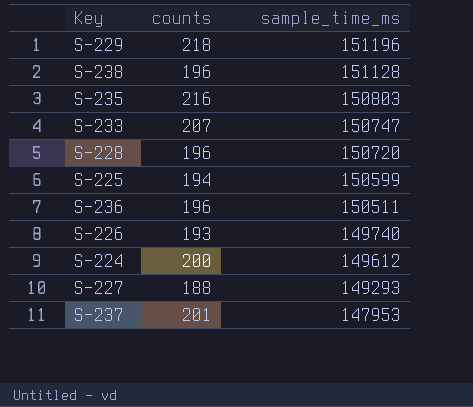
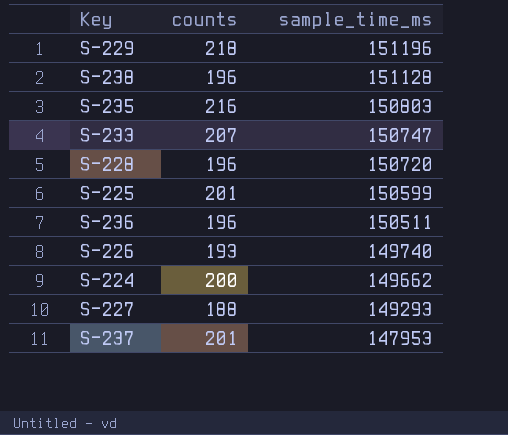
S-225 | counts: 194 -> 201
S-224 | sample_time_ms: 149612 -> 149662

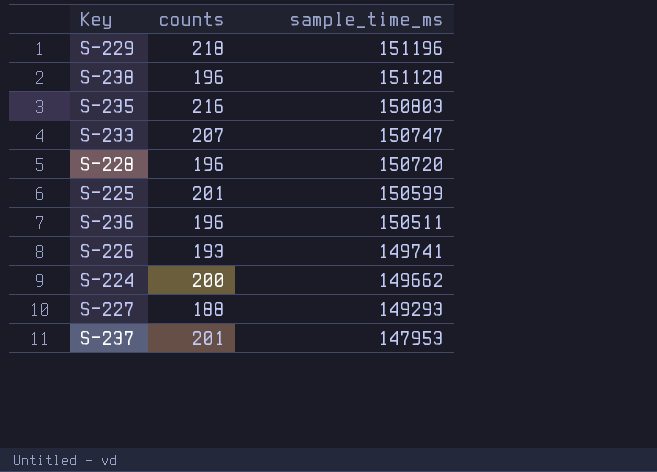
S-226 | sample_time_ms: 149740 -> 149741

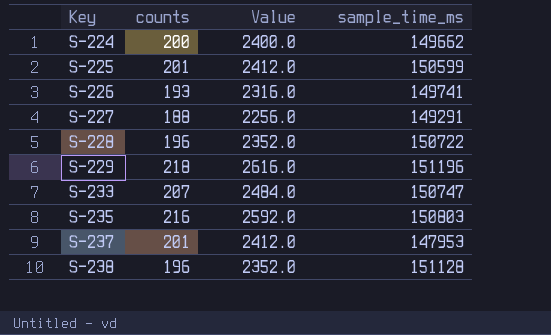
row order: sample_time_ms descending -> Key ascending
column Value | formula: none -> [counts] * 12
row S-236: 196 | 150511 -> none
S-227 | sample_time_ms: 149293 -> 149291
S-228 | sample_time_ms: 150720 -> 150722

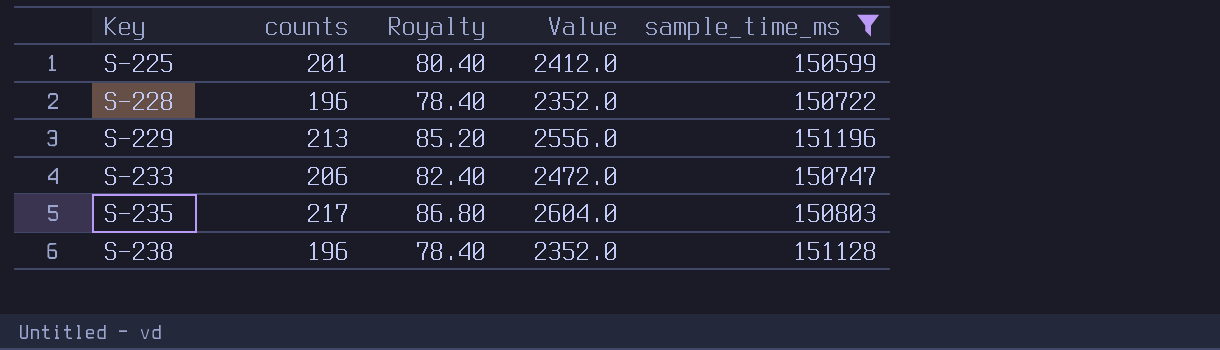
filter: none -> sample_time_ms >= 150599
column Royalty | formula: none -> [counts] * 0.4
S-229 | counts: 218 -> 213
S-229 | Value: 2616.0 -> 2556.0
S-233 | counts: 207 -> 206
S-233 | Value: 2484.0 -> 2472.0
S-235 | counts: 216 -> 217
S-235 | Value: 2592.0 -> 2604.0

